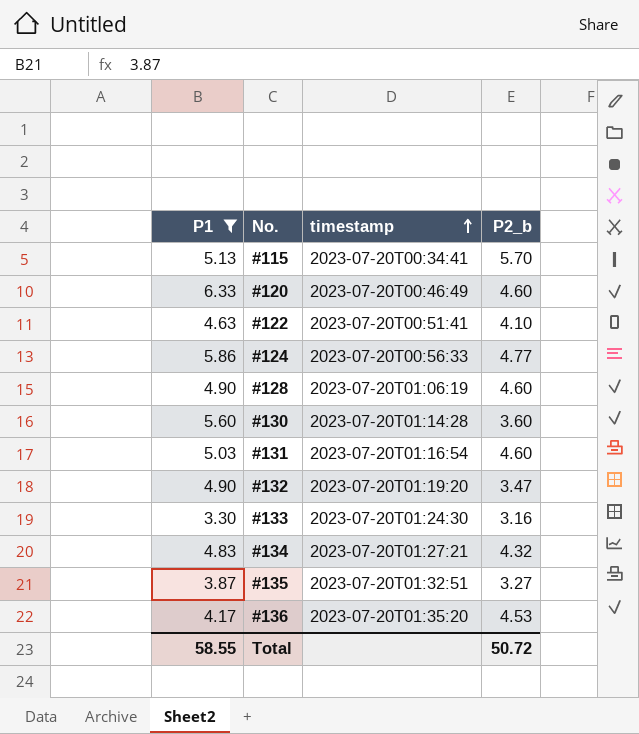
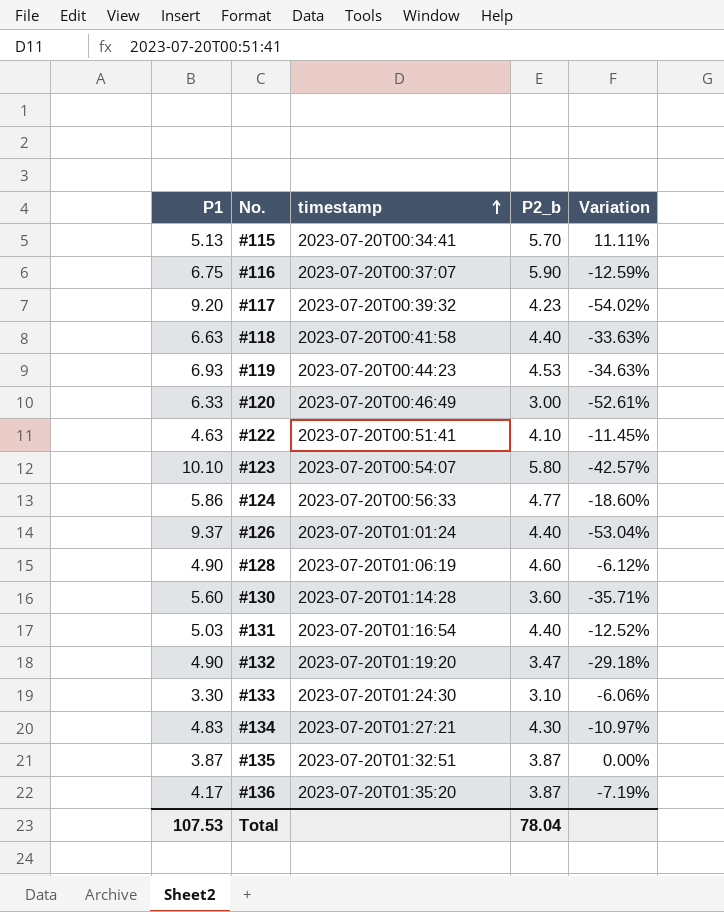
filter: P1 <= 6.33 -> none
column Variation | formula: none -> ([P2_b] - [P1]) / [P1]
#120 | P2_b: 4.60 -> 3.00
#131 | P2_b: 4.60 -> 4.40
#133 | P2_b: 3.16 -> 3.10
#134 | P2_b: 4.32 -> 4.30
#135 | P2_b: 3.27 -> 3.87
#136 | P2_b: 4.53 -> 3.87
Total | P1: 58.55 -> 107.53
Total | P2_b: 50.72 -> 78.04

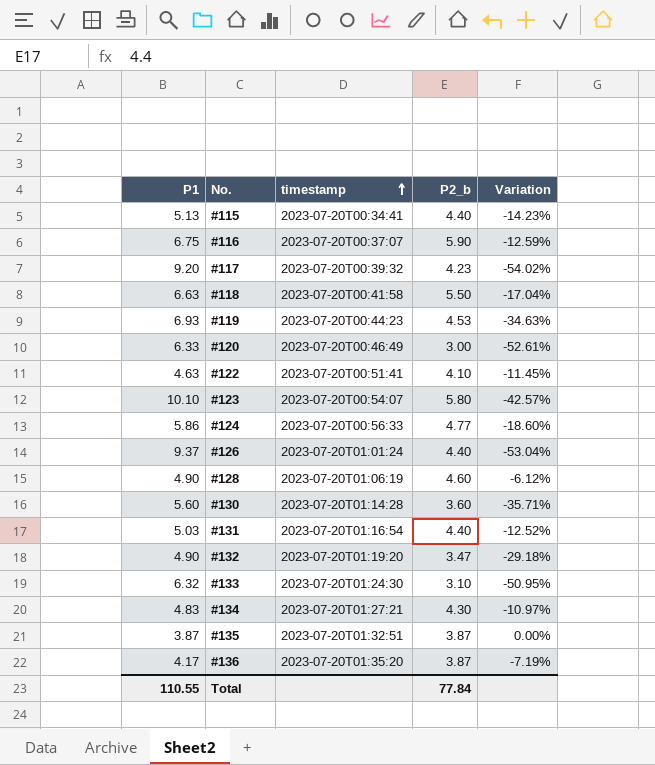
#115 | P2_b: 5.70 -> 4.40
#115 | Variation: 11.11% -> -14.23%
#118 | P2_b: 4.40 -> 5.50
#118 | Variation: -33.63% -> -17.04%
#133 | P1: 3.30 -> 6.32
#133 | Variation: -6.06% -> -50.95%
Total | P1: 107.53 -> 110.55
Total | P2_b: 78.04 -> 77.84

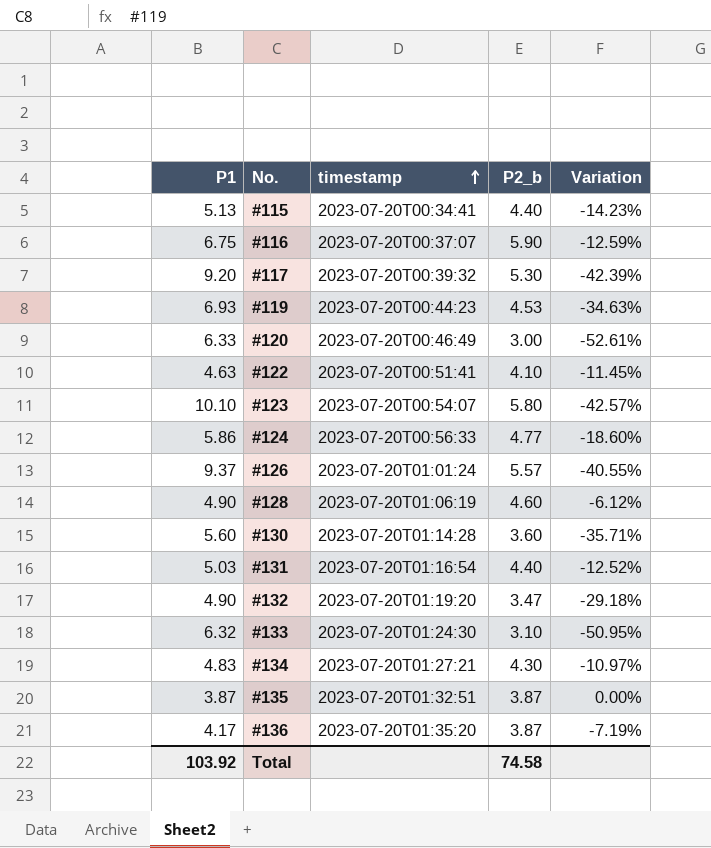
row #118: 6.63 | 2023-07-20T00:41:58 | 5.50 | -17.04% -> none
#117 | P2_b: 4.23 -> 5.30
#117 | Variation: -54.02% -> -42.39%
#126 | P2_b: 4.40 -> 5.57
#126 | Variation: -53.04% -> -40.55%
Total | P1: 110.55 -> 103.92
Total | P2_b: 77.84 -> 74.58

